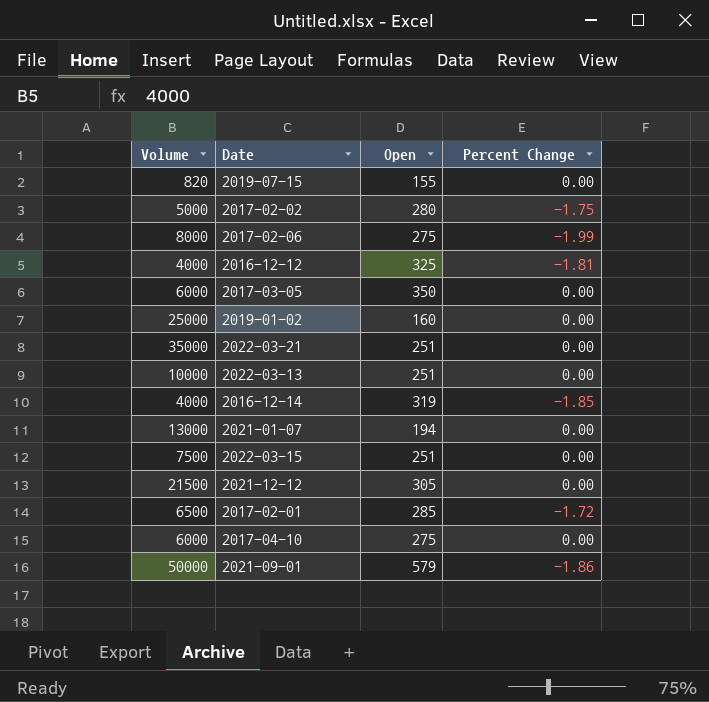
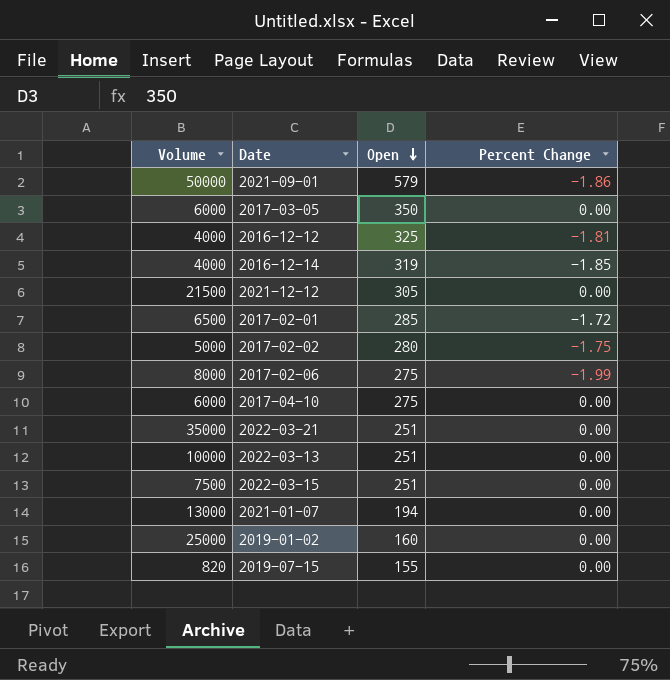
row order: none -> Open descending

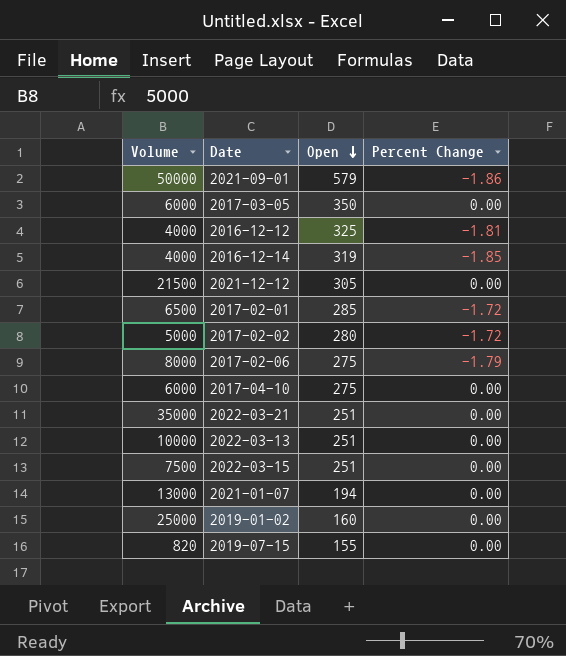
2017-02-02 | Percent Change: -1.75 -> -1.72
2017-02-06 | Percent Change: -1.99 -> -1.79

